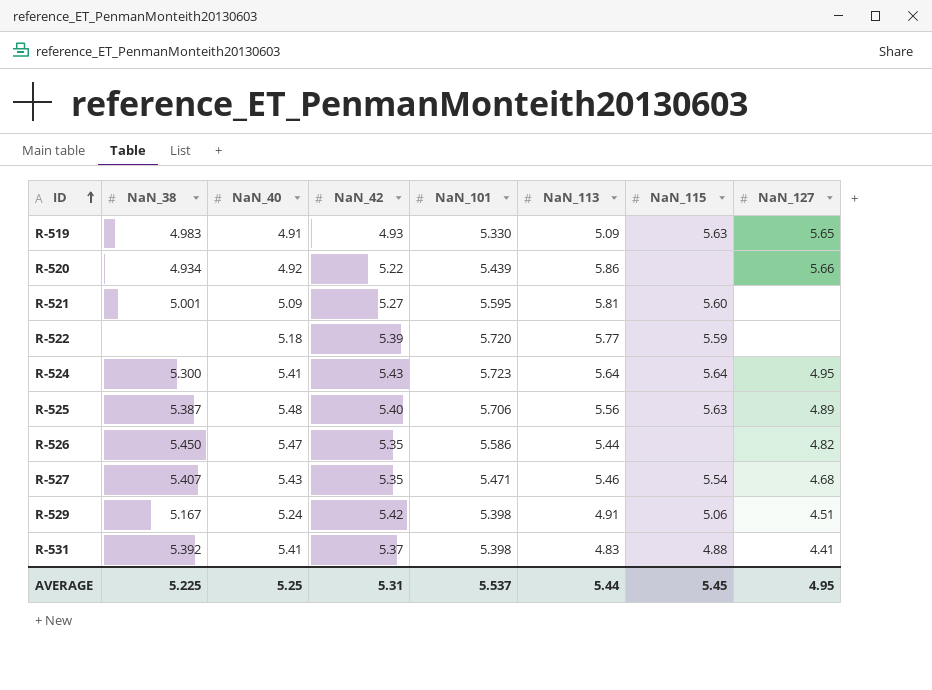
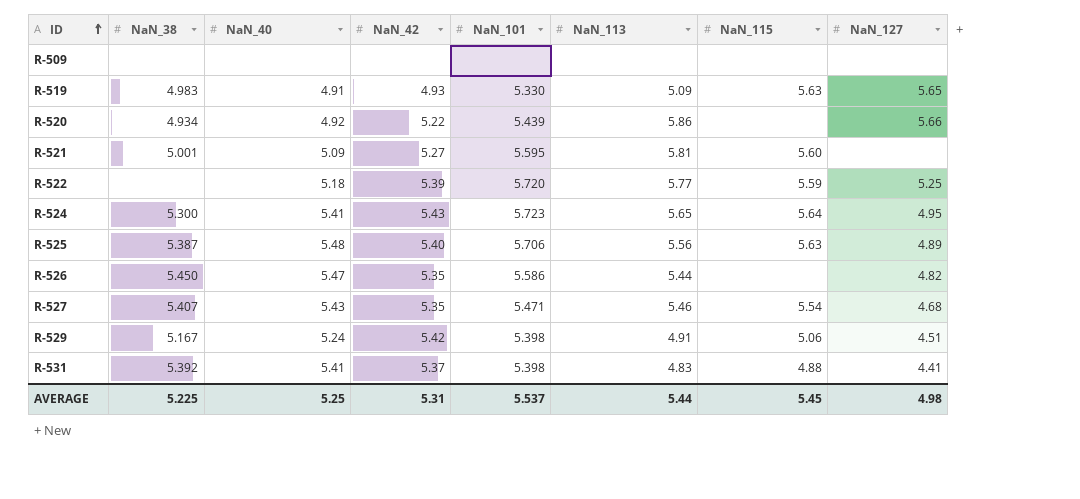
row R-509: none -> none | none | none | none | none | none | none
R-522 | NaN_127: none -> 5.25
R-524 | NaN_113: 5.64 -> 5.65
AVERAGE | NaN_127: 4.95 -> 4.98

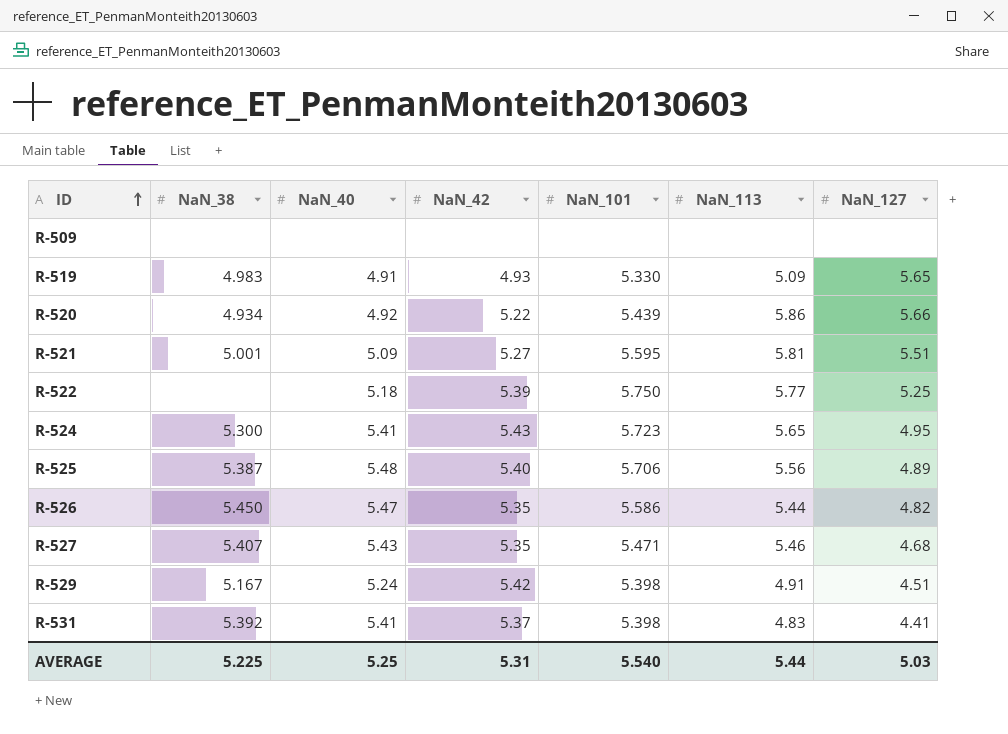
column NaN_115 | position: 7 -> none
R-521 | NaN_127: none -> 5.51
R-522 | NaN_101: 5.720 -> 5.750
AVERAGE | NaN_101: 5.537 -> 5.540
AVERAGE | NaN_127: 4.98 -> 5.03

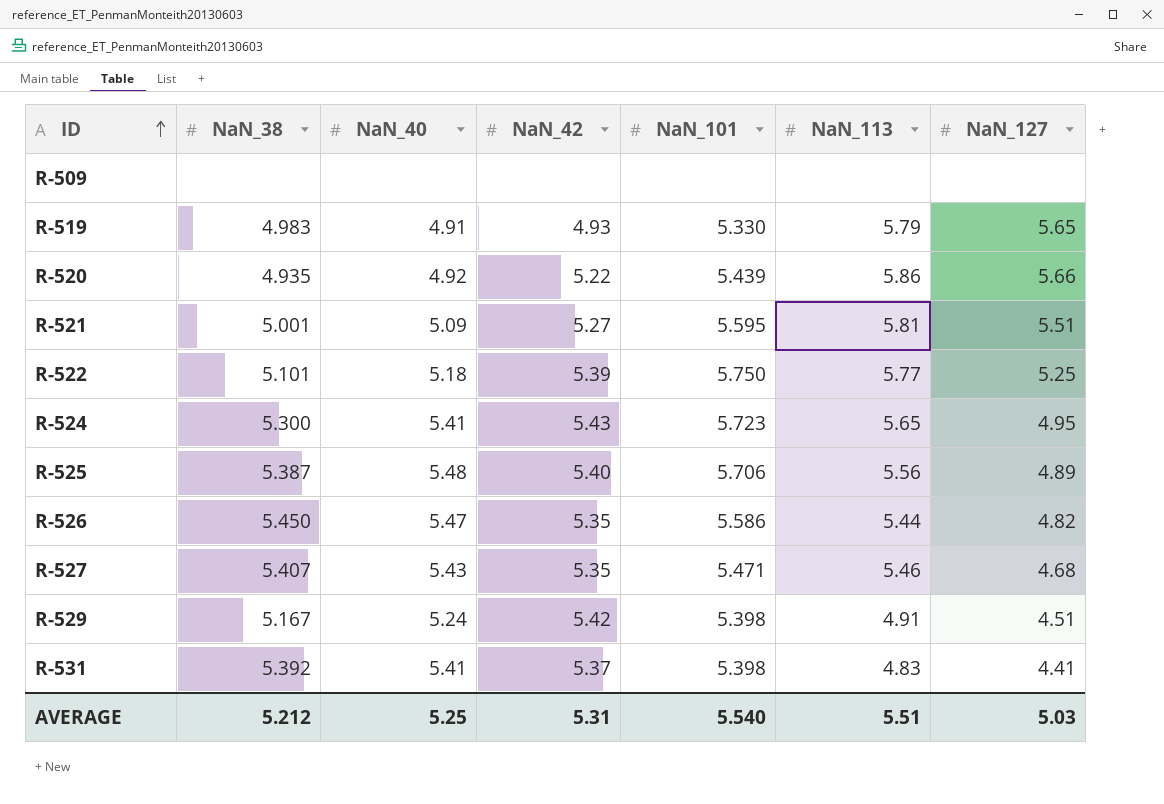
R-519 | NaN_113: 5.09 -> 5.79
R-520 | NaN_38: 4.934 -> 4.935
R-522 | NaN_38: none -> 5.101
AVERAGE | NaN_38: 5.225 -> 5.212
AVERAGE | NaN_113: 5.44 -> 5.51

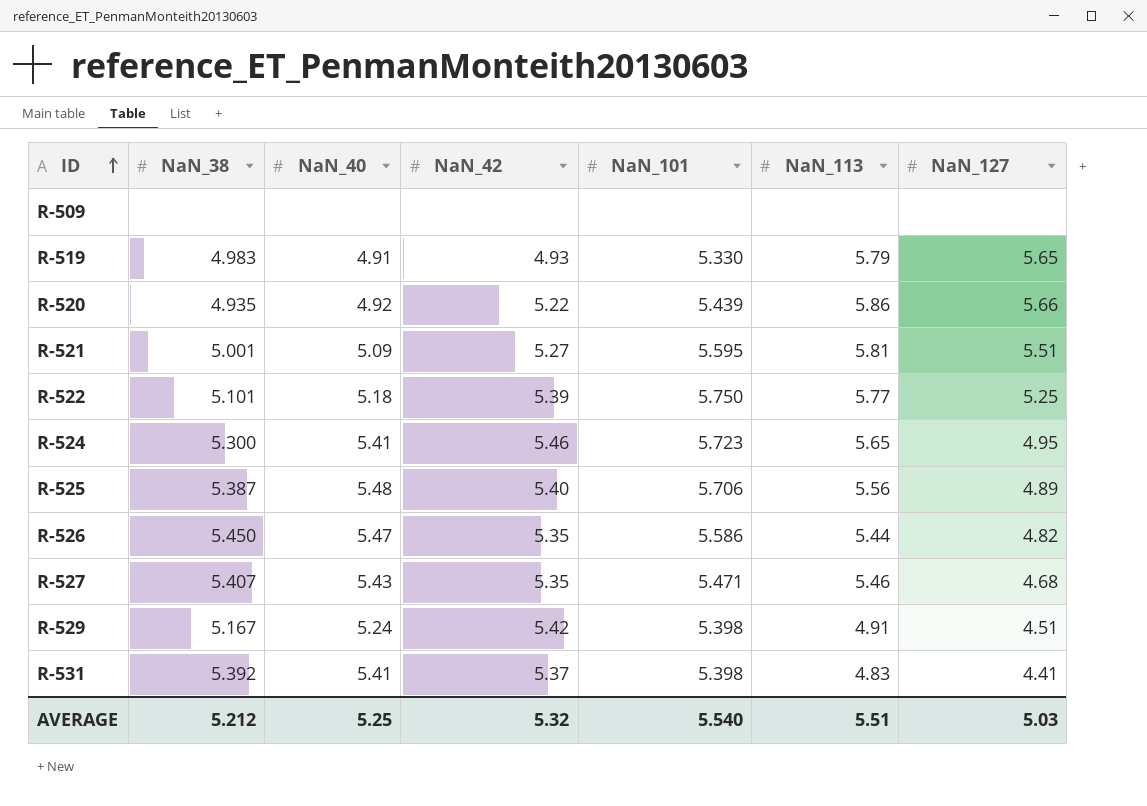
R-524 | NaN_42: 5.43 -> 5.46
AVERAGE | NaN_42: 5.31 -> 5.32

